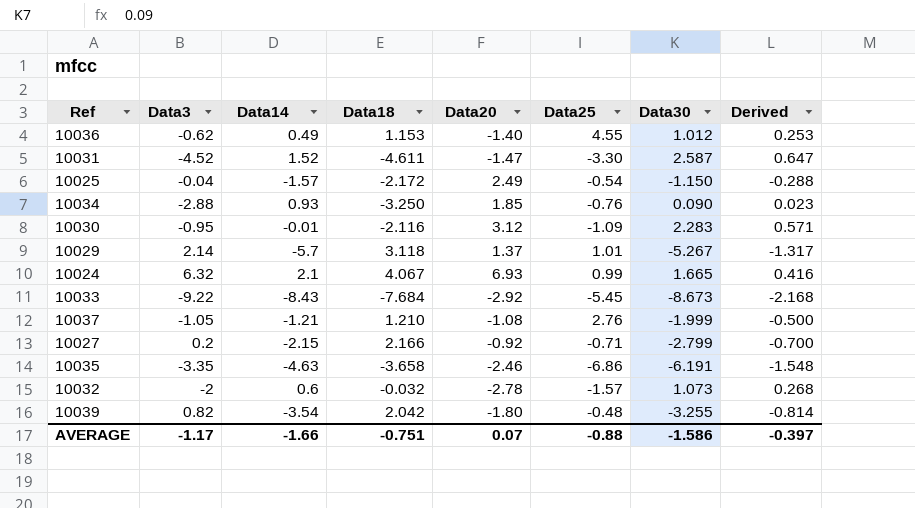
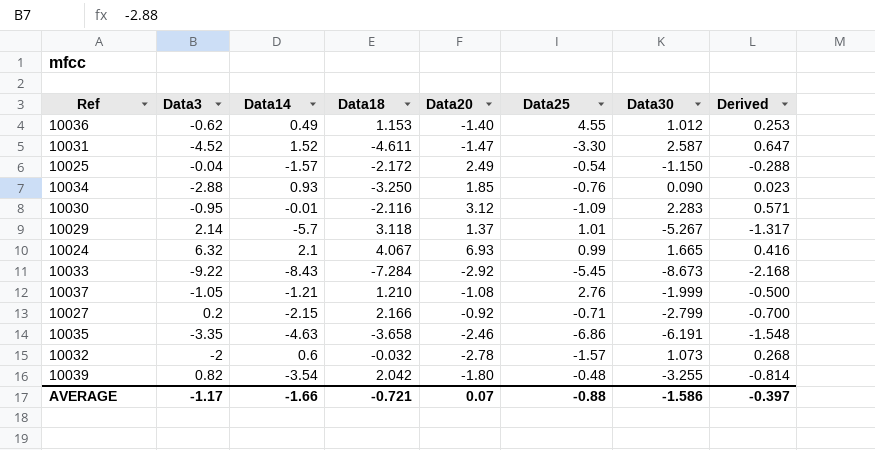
10033 | Data18: -7.684 -> -7.284
AVERAGE | Data18: -0.751 -> -0.721

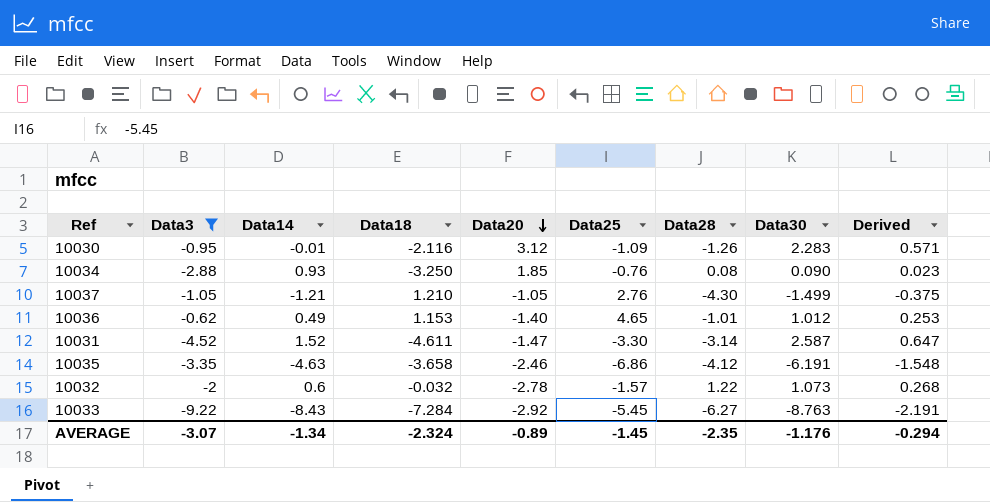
filter: none -> Data3 <= -0.62
row order: none -> Data20 descending
column Data28 | position: none -> 7
10037 | Data20: -1.08 -> -1.05
10037 | Data30: -1.999 -> -1.499
10037 | Derived: -0.500 -> -0.375
10036 | Data25: 4.55 -> 4.65
10033 | Data30: -8.673 -> -8.763
10033 | Derived: -2.168 -> -2.191
AVERAGE | Data3: -1.17 -> -3.07
AVERAGE | Data14: -1.66 -> -1.34
AVERAGE | Data18: -0.721 -> -2.324
AVERAGE | Data20: 0.07 -> -0.89
AVERAGE | Data25: -0.88 -> -1.45
AVERAGE | Data30: -1.586 -> -1.176
AVERAGE | Derived: -0.397 -> -0.294

